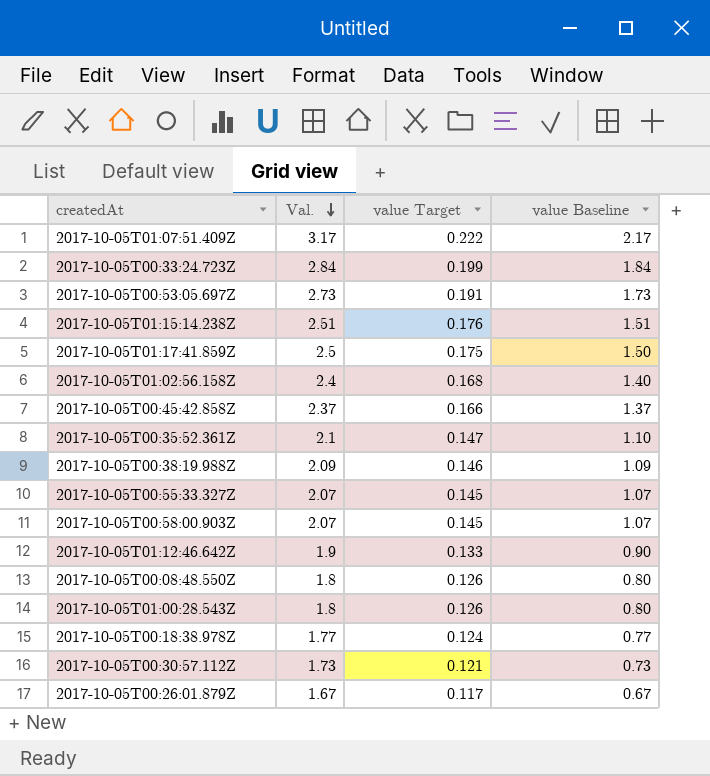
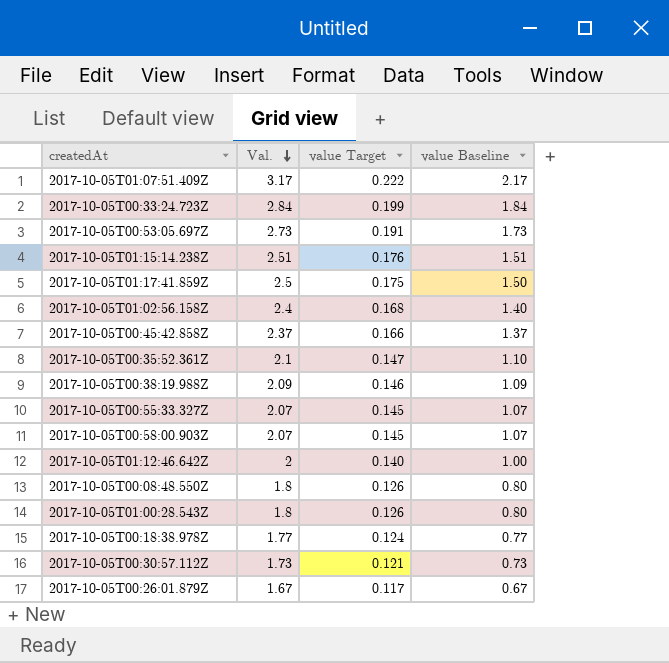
2017-10-05T01:12:46.642Z | Val.: 1.9 -> 2
2017-10-05T01:12:46.642Z | value Target: 0.133 -> 0.140
2017-10-05T01:12:46.642Z | value Baseline: 0.90 -> 1.00

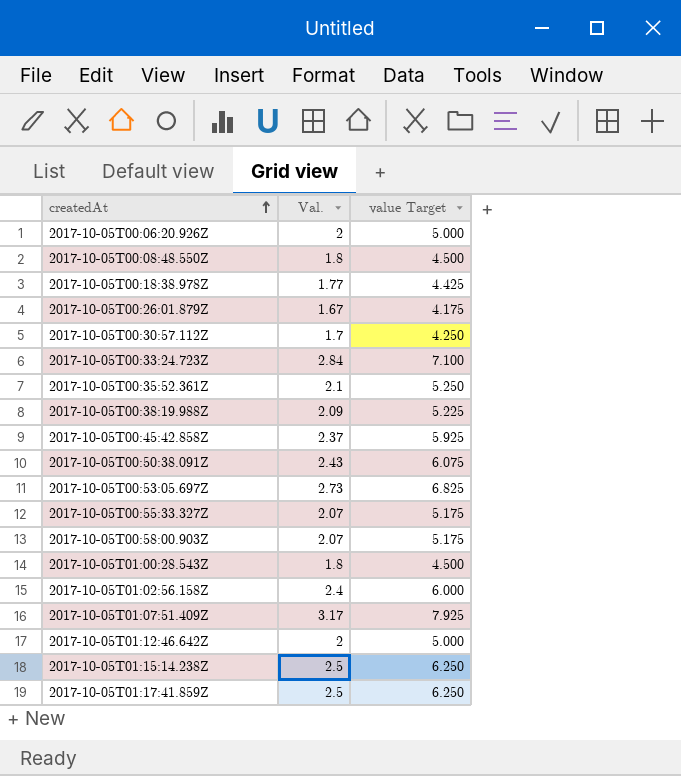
row order: Val. descending -> createdAt ascending
column value Baseline | formula: [Val.] - 1 -> none
column value Target | formula: [Val.] * 0.07 -> [Val.] * 2.5
row 2017-10-05T00:06:20.926Z: none -> 2 | 5.000
2017-10-05T00:30:57.112Z | Val.: 1.73 -> 1.7
row 2017-10-05T00:50:38.091Z: none -> 2.43 | 6.075
2017-10-05T01:15:14.238Z | Val.: 2.51 -> 2.5

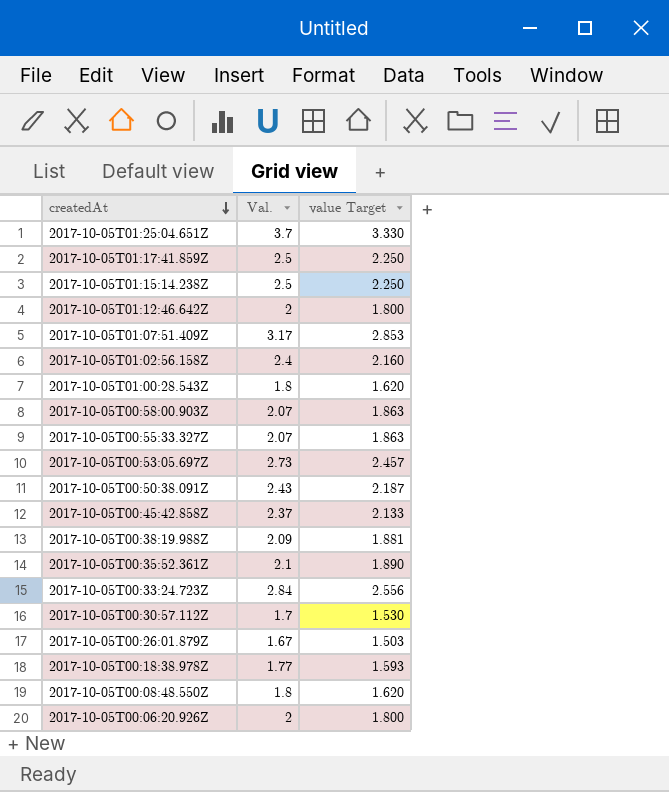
row order: createdAt ascending -> createdAt descending
column value Target | formula: [Val.] * 2.5 -> [Val.] * 0.9
row 2017-10-05T01:25:04.651Z: none -> 3.7 | 3.330

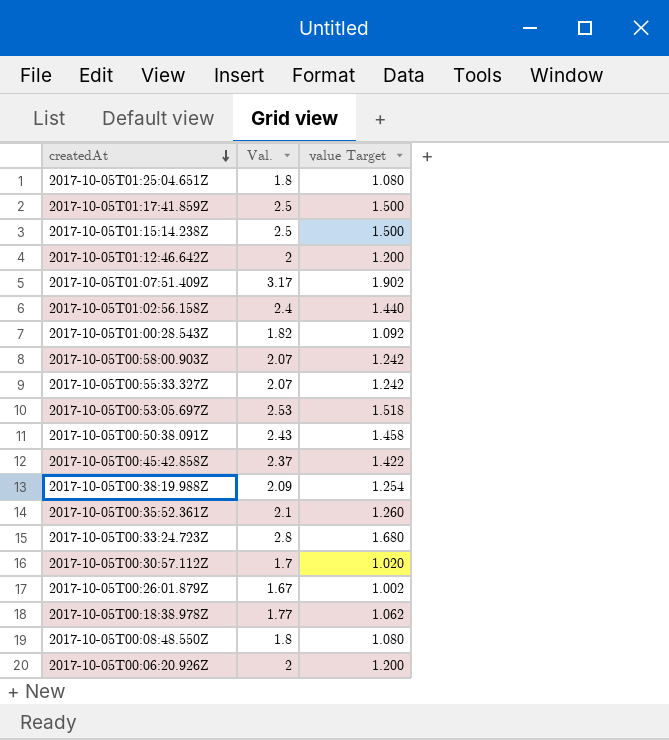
column value Target | formula: [Val.] * 0.9 -> [Val.] * 0.6
2017-10-05T01:25:04.651Z | Val.: 3.7 -> 1.8
2017-10-05T01:00:28.543Z | Val.: 1.8 -> 1.82
2017-10-05T00:53:05.697Z | Val.: 2.73 -> 2.53
2017-10-05T00:33:24.723Z | Val.: 2.84 -> 2.8

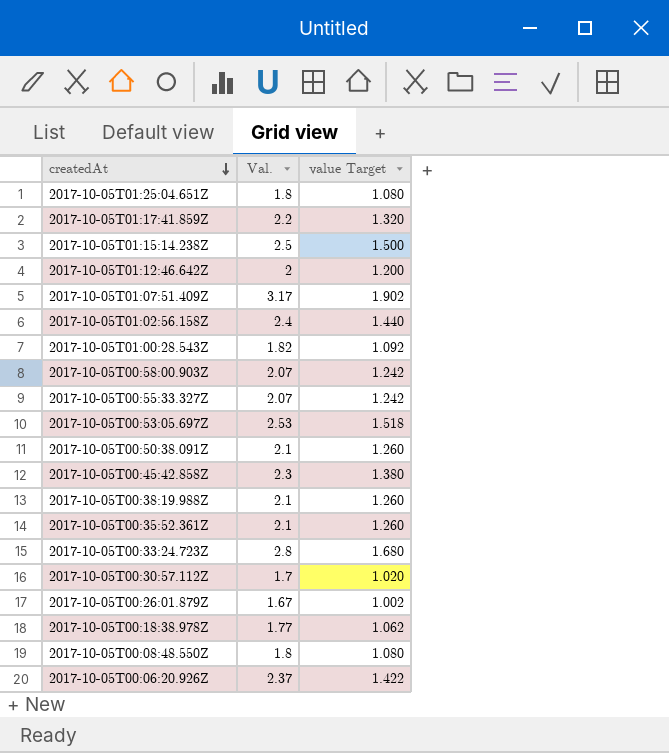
2017-10-05T01:17:41.859Z | Val.: 2.5 -> 2.2
2017-10-05T01:17:41.859Z | value Target: 1.500 -> 1.320
2017-10-05T00:50:38.091Z | Val.: 2.43 -> 2.1
2017-10-05T00:50:38.091Z | value Target: 1.458 -> 1.260
2017-10-05T00:45:42.858Z | Val.: 2.37 -> 2.3
2017-10-05T00:45:42.858Z | value Target: 1.422 -> 1.380
2017-10-05T00:38:19.988Z | Val.: 2.09 -> 2.1
2017-10-05T00:38:19.988Z | value Target: 1.254 -> 1.260
2017-10-05T00:06:20.926Z | Val.: 2 -> 2.37
2017-10-05T00:06:20.926Z | value Target: 1.200 -> 1.422

